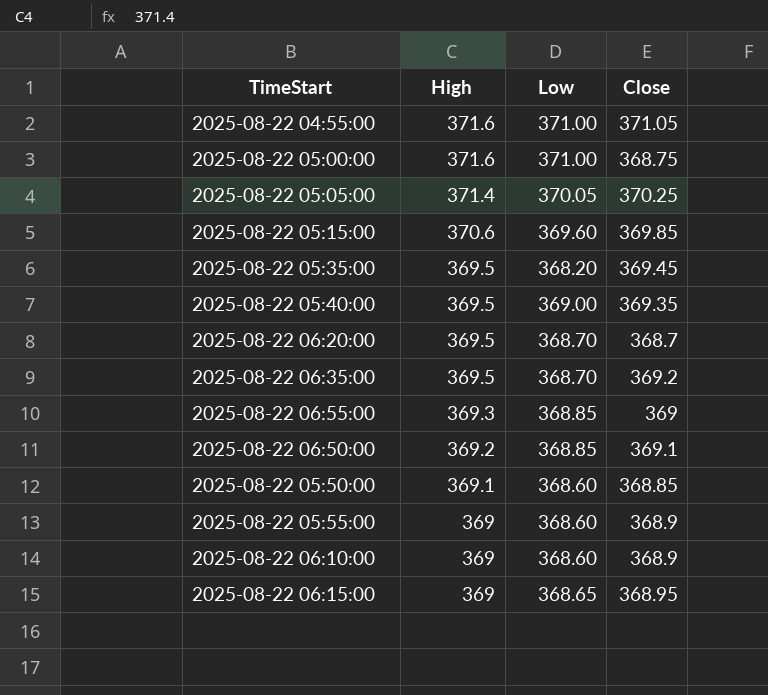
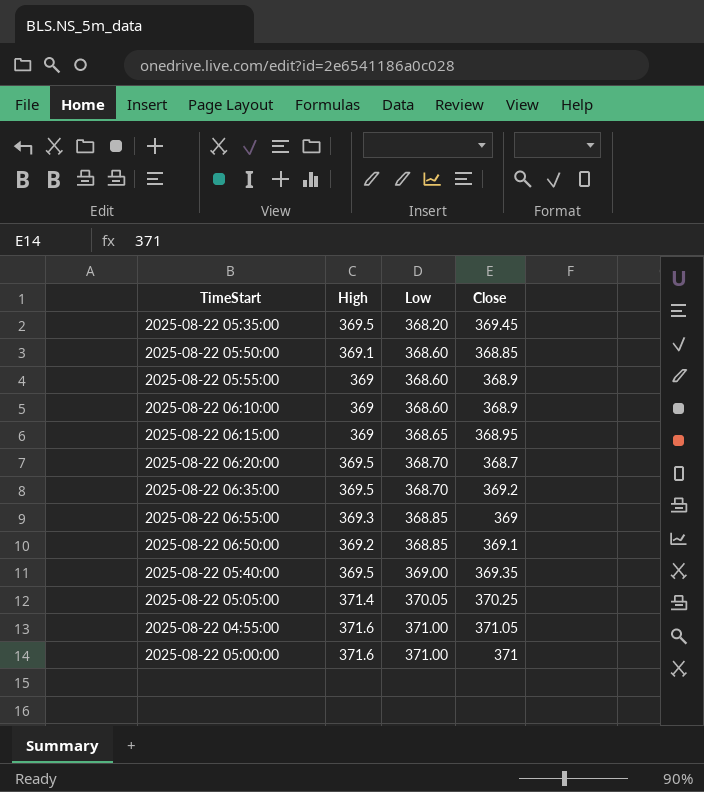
row order: High descending -> Low ascending
row 2025-08-22 05:15:00: 370.6 | 369.60 | 369.85 -> none
2025-08-22 05:00:00 | Close: 368.75 -> 371

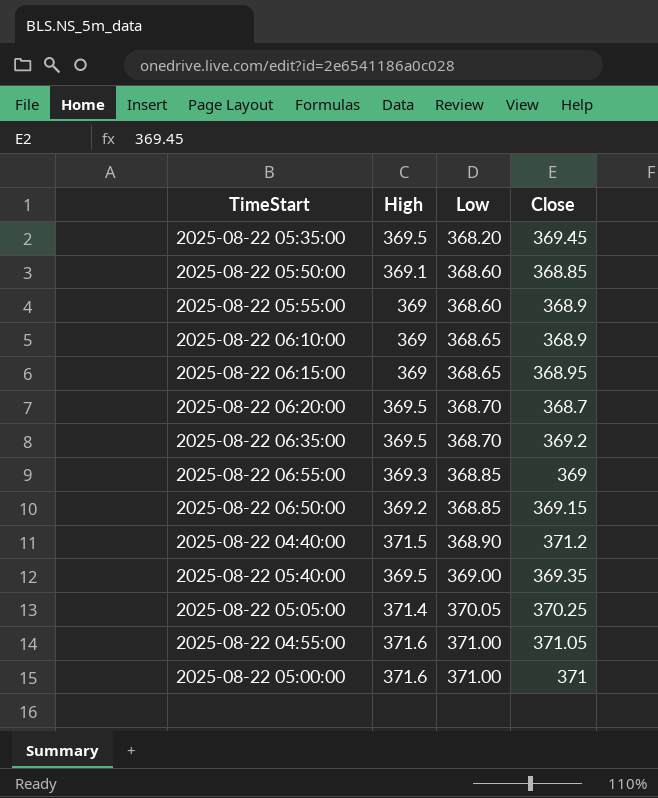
2025-08-22 06:10:00 | Low: 368.60 -> 368.65
2025-08-22 06:50:00 | Close: 369.1 -> 369.15
row 2025-08-22 04:40:00: none -> 371.5 | 368.90 | 371.2

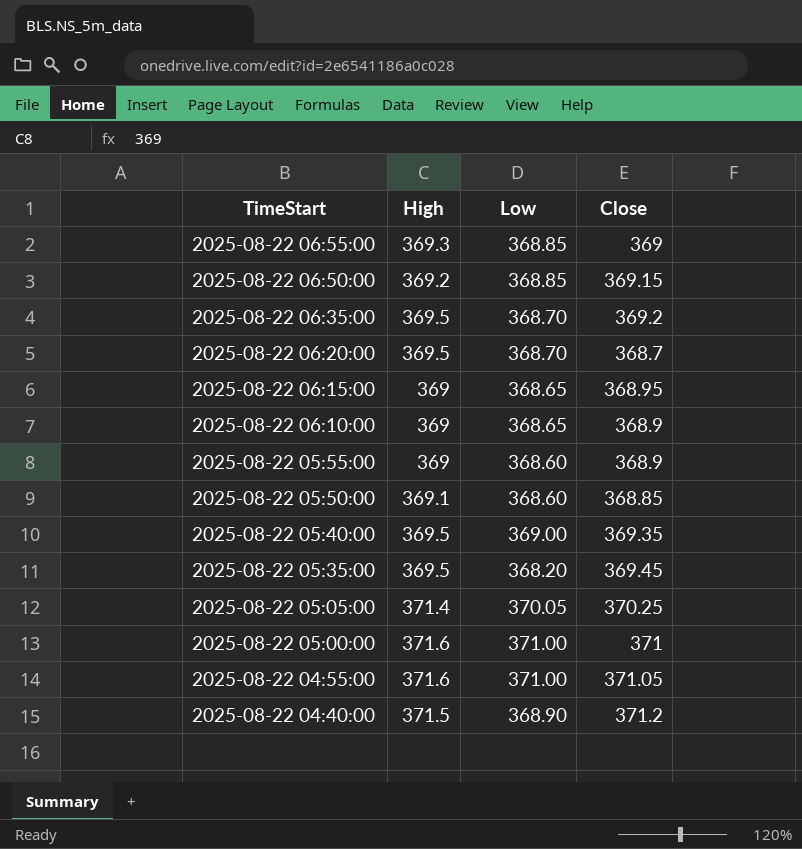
row order: Low ascending -> TimeStart descending

